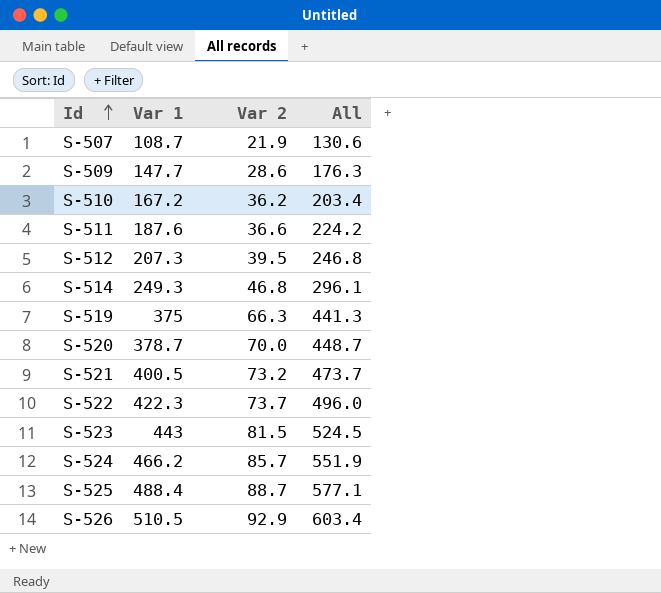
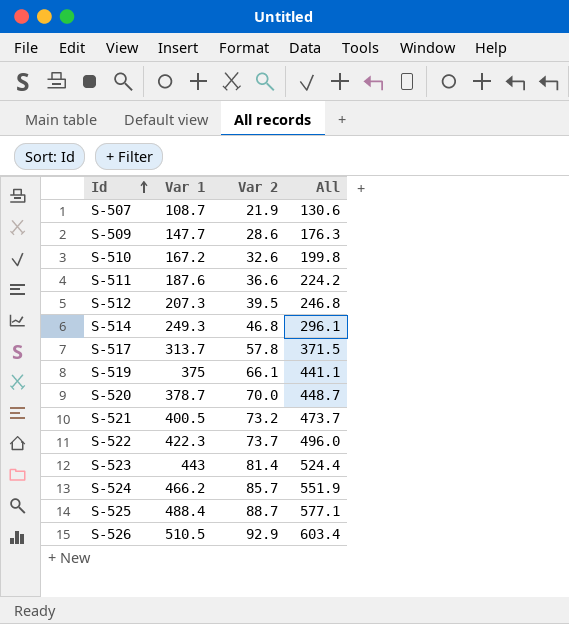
S-510 | Var 2: 36.2 -> 32.6
S-510 | All: 203.4 -> 199.8
row S-517: none -> 313.7 | 57.8 | 371.5
S-519 | Var 2: 66.3 -> 66.1
S-519 | All: 441.3 -> 441.1
S-523 | Var 2: 81.5 -> 81.4
S-523 | All: 524.5 -> 524.4

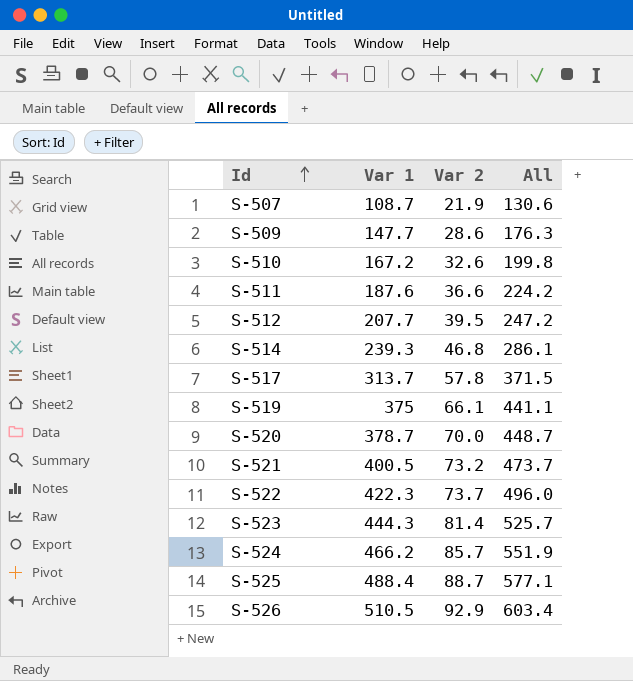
S-512 | Var 1: 207.3 -> 207.7
S-512 | All: 246.8 -> 247.2
S-514 | Var 1: 249.3 -> 239.3
S-514 | All: 296.1 -> 286.1
S-523 | Var 1: 443 -> 444.3
S-523 | All: 524.4 -> 525.7

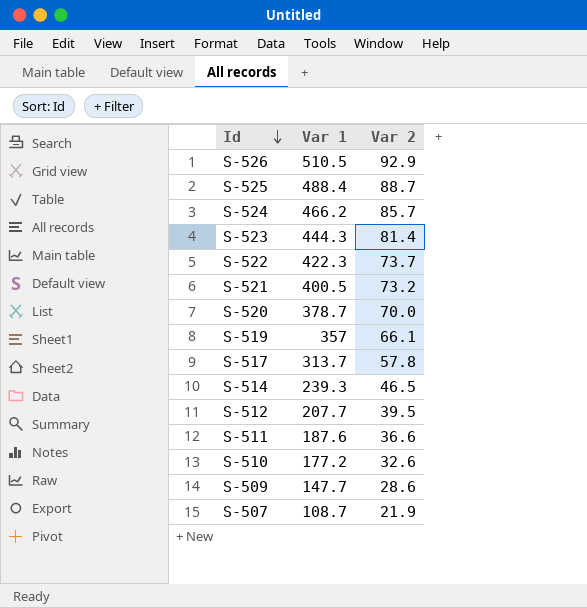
row order: Id ascending -> Id descending
column All | formula: [Var 1] + [Var 2] -> none
S-519 | Var 1: 375 -> 357
S-514 | Var 2: 46.8 -> 46.5
S-510 | Var 1: 167.2 -> 177.2

